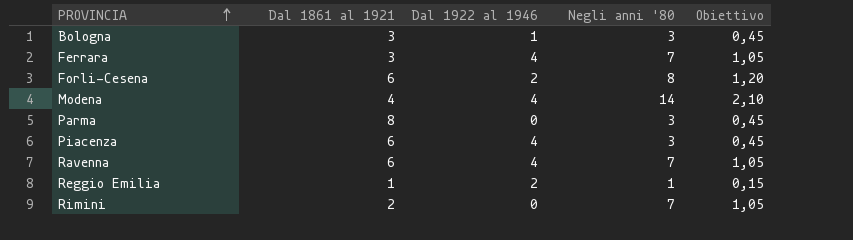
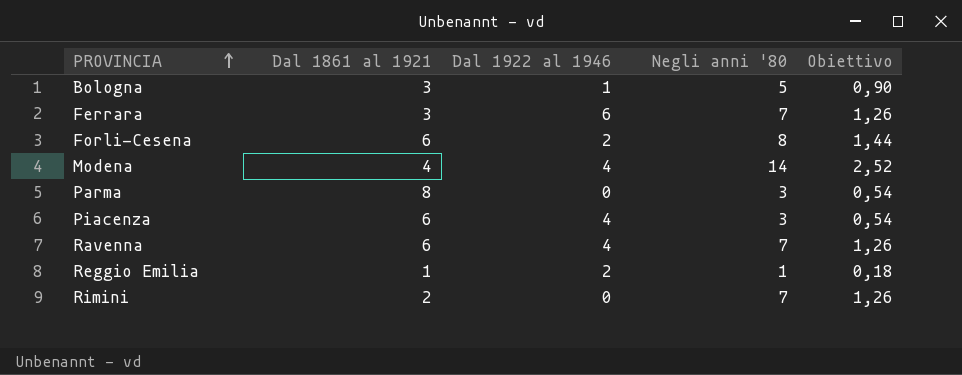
column Obiettivo | formula: [Negli anni '80] * 0,15 -> [Negli anni '80] * 0,18
Bologna | Negli anni '80: 3 -> 5
Ferrara | Dal 1922 al 1946: 4 -> 6

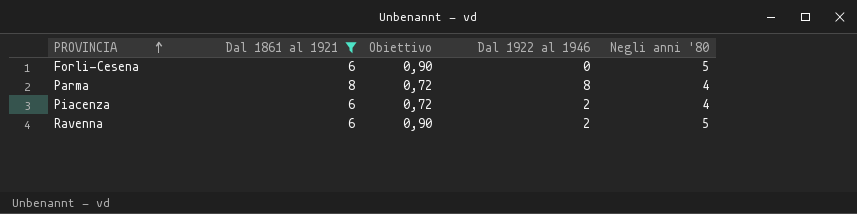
filter: none -> Dal 1861 al 1921 >= 6
column Obiettivo | position: 5 -> 3
Forli-Cesena | Obiettivo: 1,44 -> 0,90
Forli-Cesena | Dal 1922 al 1946: 2 -> 0
Forli-Cesena | Negli anni '80: 8 -> 5
Parma | Obiettivo: 0,54 -> 0,72
Parma | Dal 1922 al 1946: 0 -> 8
Parma | Negli anni '80: 3 -> 4
Piacenza | Obiettivo: 0,54 -> 0,72
Piacenza | Dal 1922 al 1946: 4 -> 2
Piacenza | Negli anni '80: 3 -> 4
Ravenna | Obiettivo: 1,26 -> 0,90
Ravenna | Dal 1922 al 1946: 4 -> 2
Ravenna | Negli anni '80: 7 -> 5

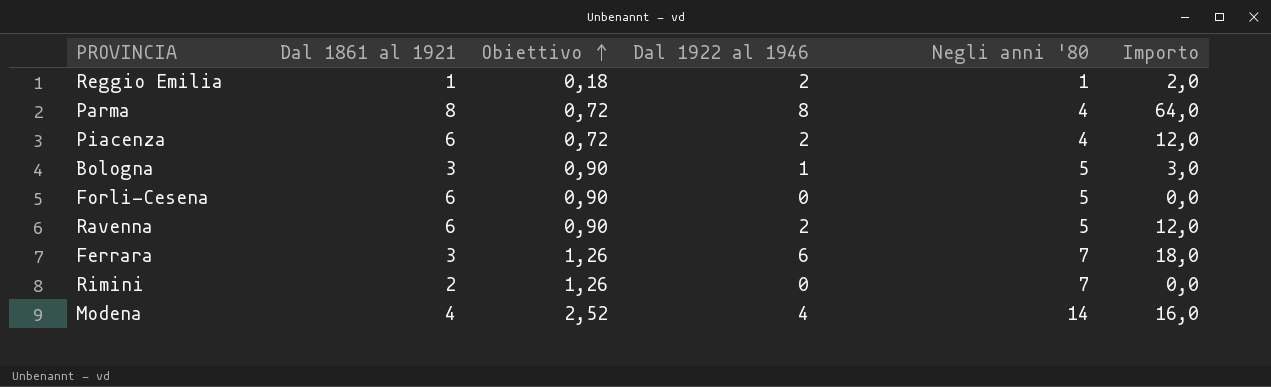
filter: Dal 1861 al 1921 >= 6 -> none
row order: PROVINCIA ascending -> Obiettivo ascending
column Importo | formula: none -> [Dal 1861 al 1921] * [Dal 1922 al 1946]

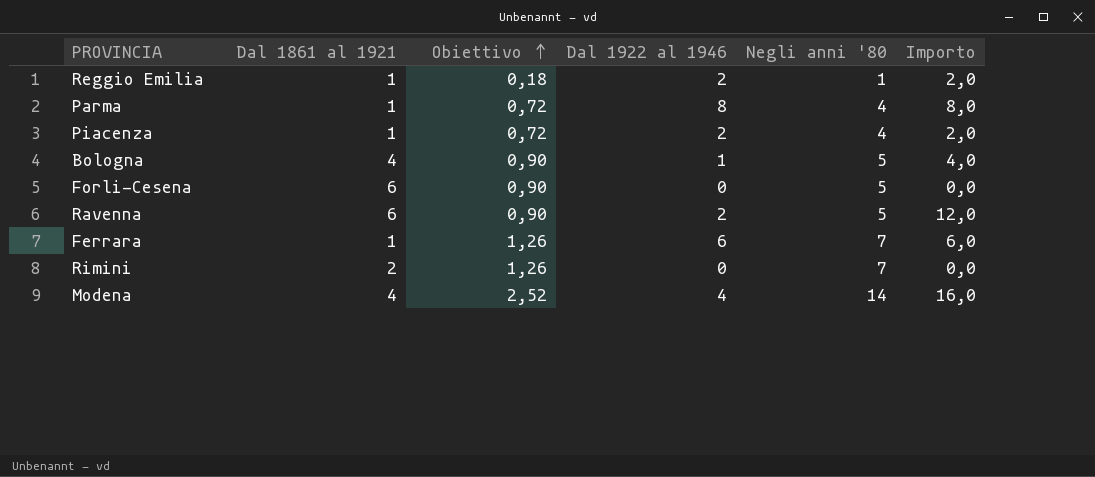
Parma | Dal 1861 al 1921: 8 -> 1
Parma | Importo: 64,0 -> 8,0
Piacenza | Dal 1861 al 1921: 6 -> 1
Piacenza | Importo: 12,0 -> 2,0
Bologna | Dal 1861 al 1921: 3 -> 4
Bologna | Importo: 3,0 -> 4,0
Ferrara | Dal 1861 al 1921: 3 -> 1
Ferrara | Importo: 18,0 -> 6,0

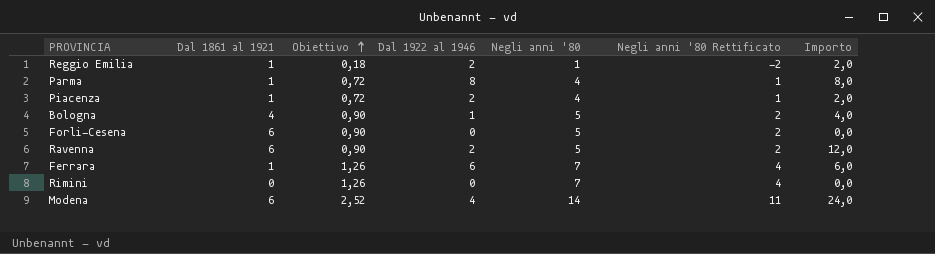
column Negli anni '80 Rettificato | formula: none -> [Negli anni '80] - 3
Rimini | Dal 1861 al 1921: 2 -> 0
Modena | Dal 1861 al 1921: 4 -> 6
Modena | Importo: 16,0 -> 24,0

